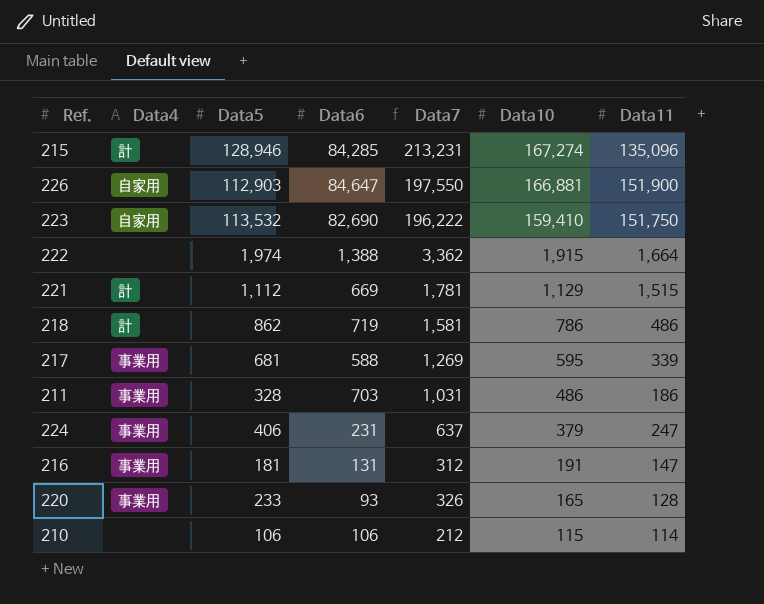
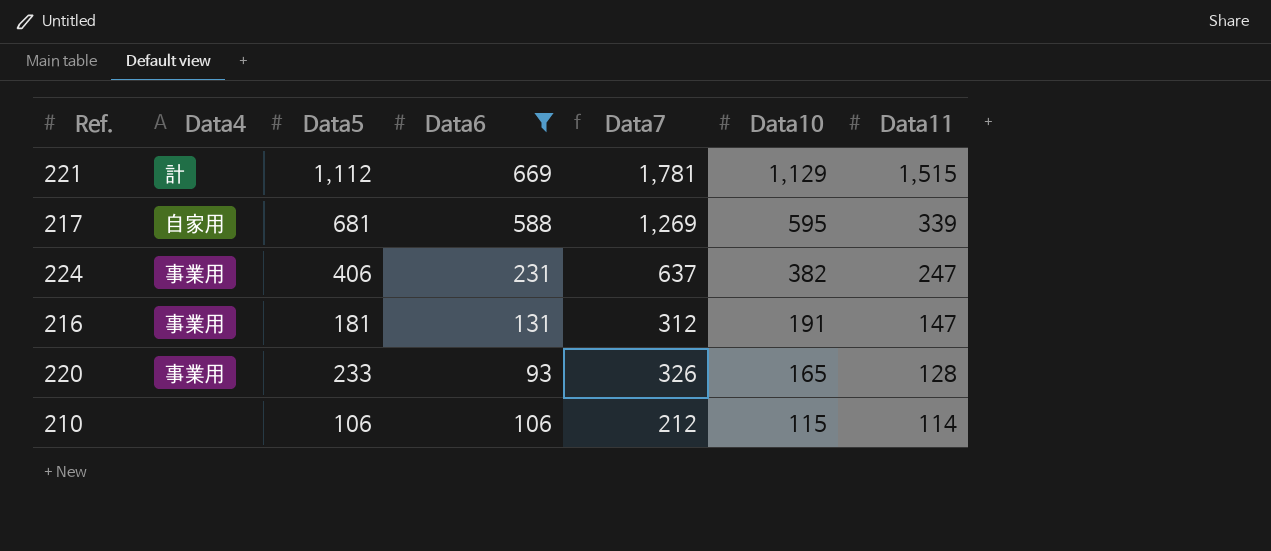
filter: none -> Data6 <= 669
217 | Data4: 事業用 -> 自家用
224 | Data10: 379 -> 382

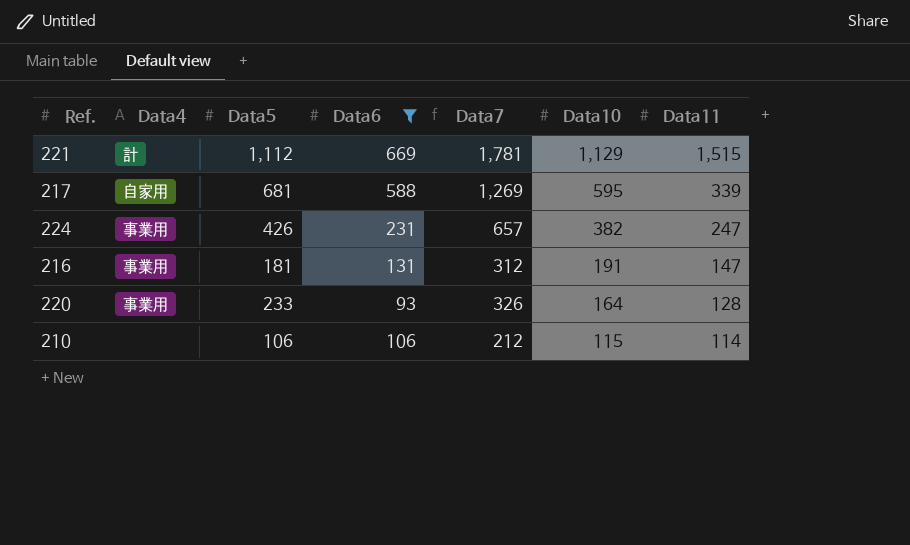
224 | Data5: 406 -> 426
224 | Data7: 637 -> 657
220 | Data10: 165 -> 164

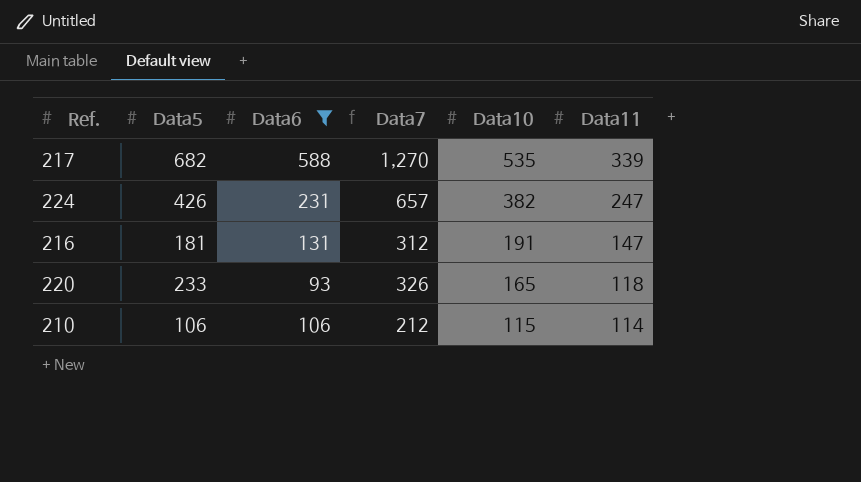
column Data4 | position: 2 -> none
row 221: 計 | 1,112 | 669 | 1,781 | 1,129 | 1,515 -> none
217 | Data5: 681 -> 682
217 | Data7: 1,269 -> 1,270
217 | Data10: 595 -> 535
220 | Data10: 164 -> 165
220 | Data11: 128 -> 118

